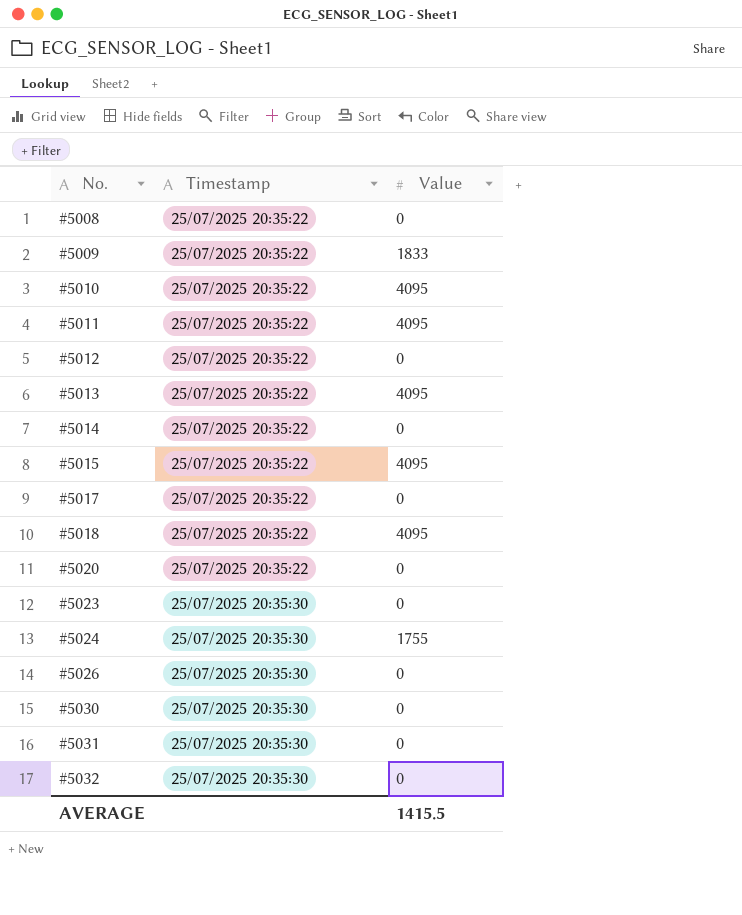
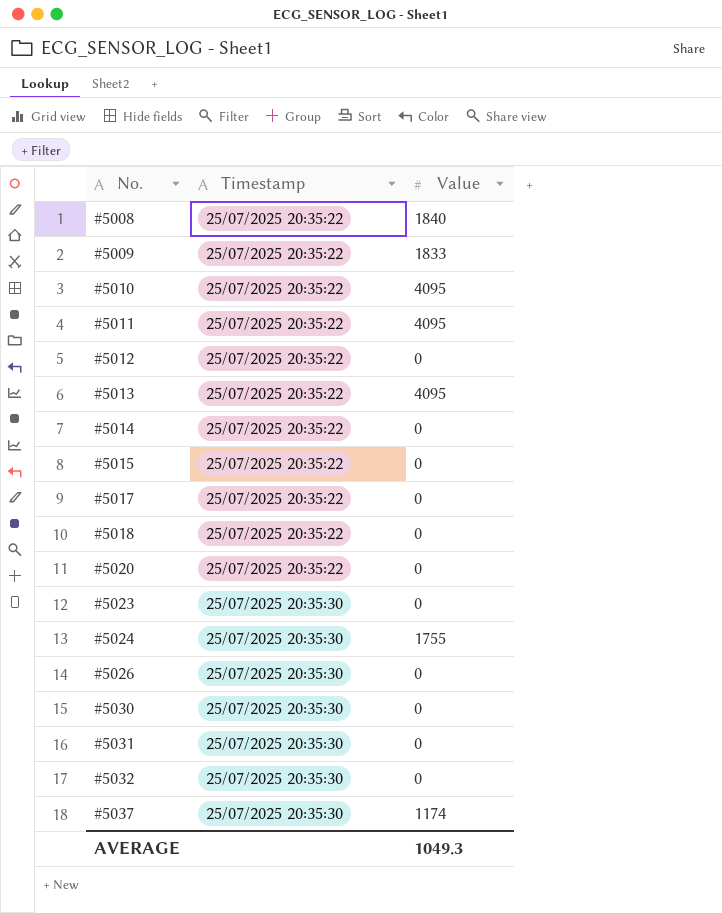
#5008 | Value: 0 -> 1840
#5015 | Value: 4095 -> 0
#5018 | Value: 4095 -> 0
row #5037: none -> 25/07/2025 20:35:30 | 1174
AVERAGE | Value: 1415.5 -> 1049.3

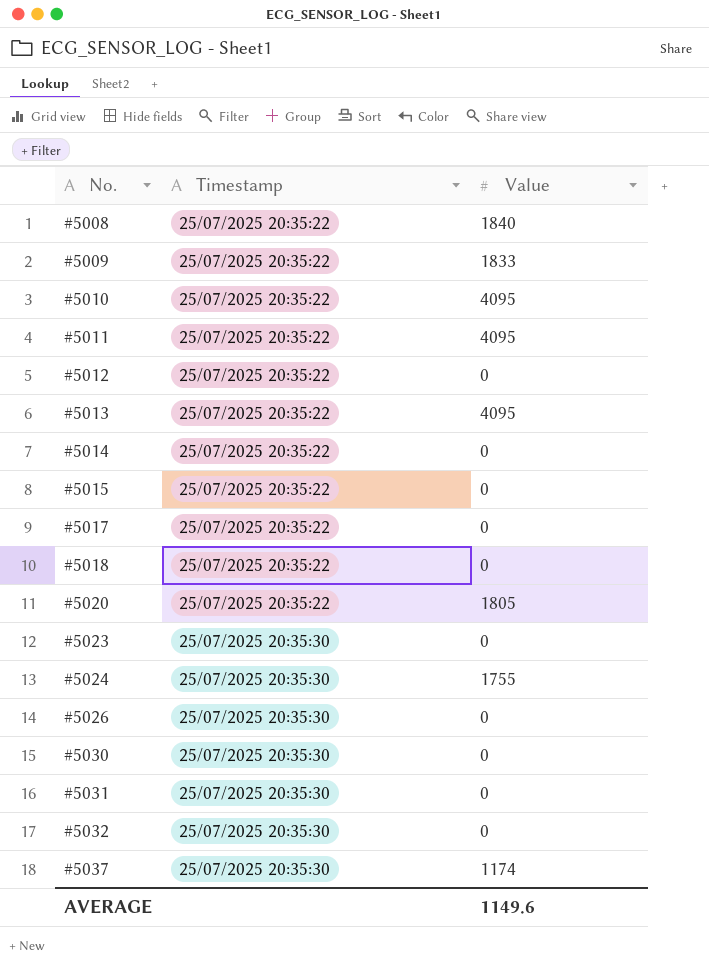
#5020 | Value: 0 -> 1805
AVERAGE | Value: 1049.3 -> 1149.6

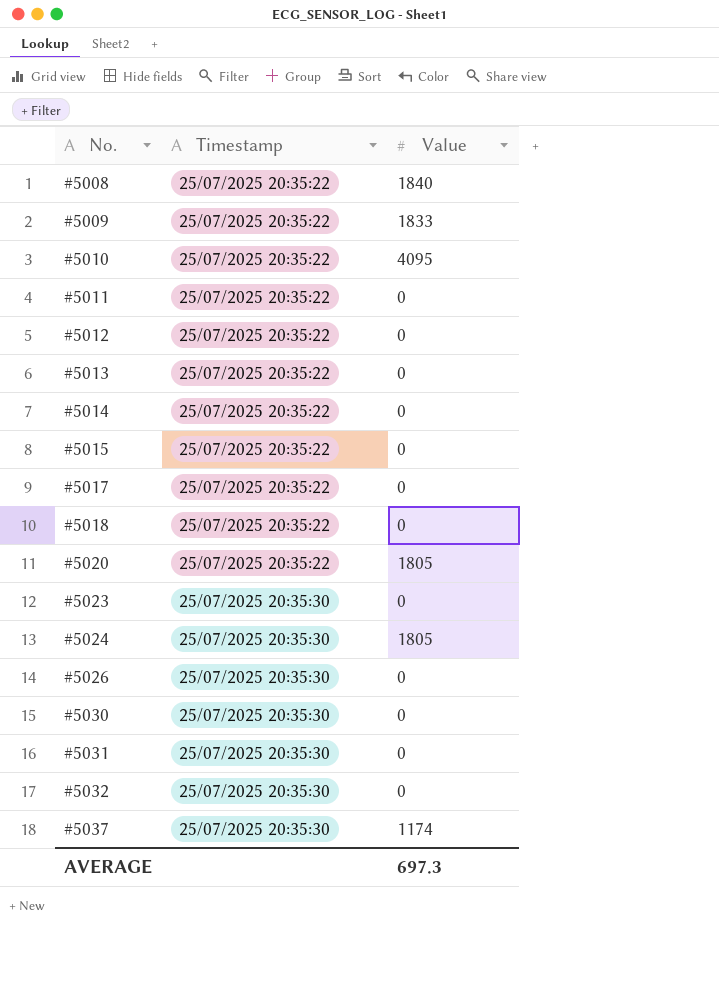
#5011 | Value: 4095 -> 0
#5013 | Value: 4095 -> 0
#5024 | Value: 1755 -> 1805
AVERAGE | Value: 1149.6 -> 697.3

